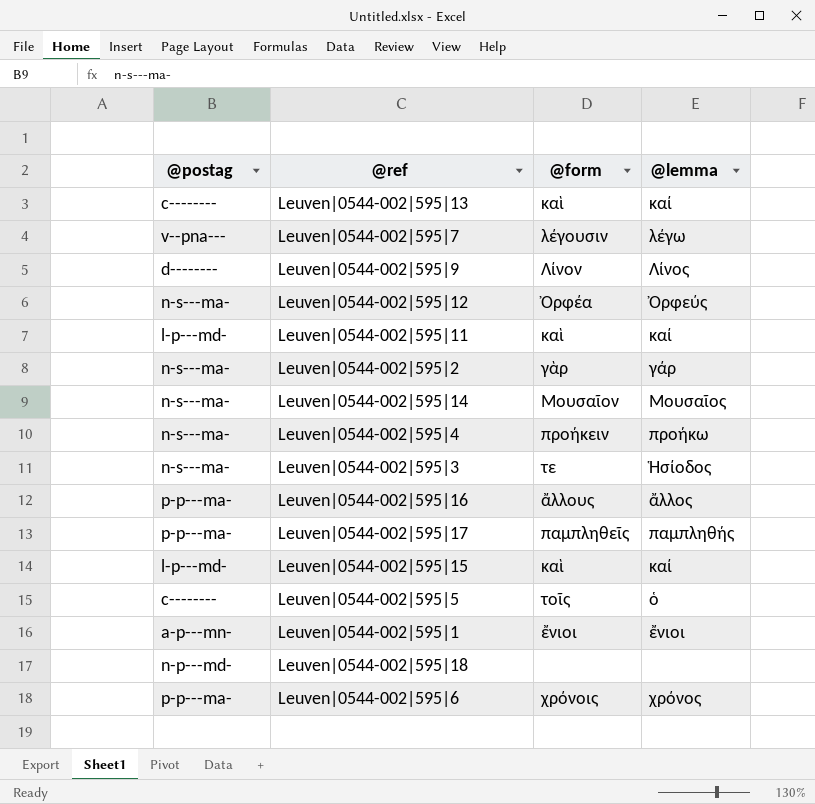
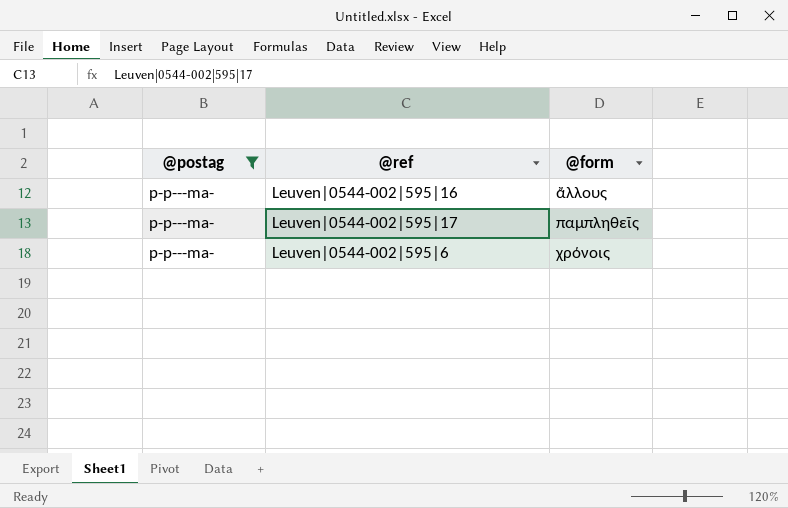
filter: none -> @postag = p-p---ma-
column @lemma | position: 4 -> none

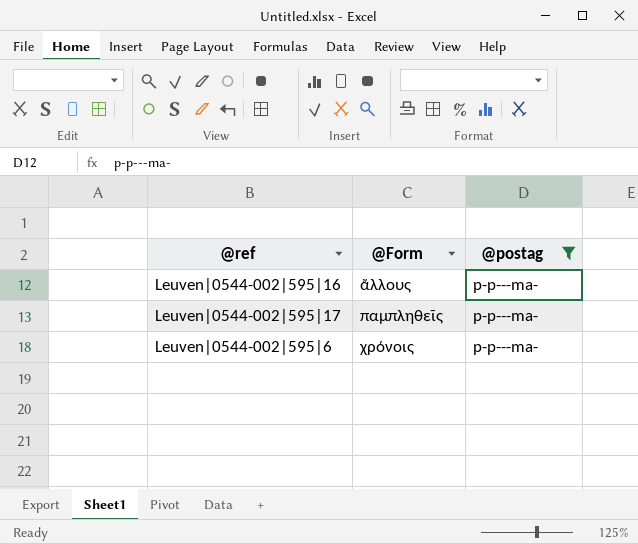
column name: @form -> @Form
column @postag | position: 1 -> 3

